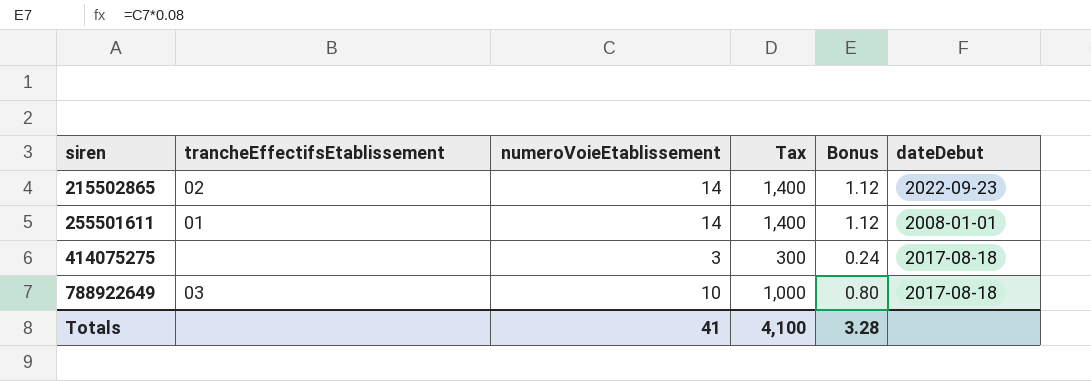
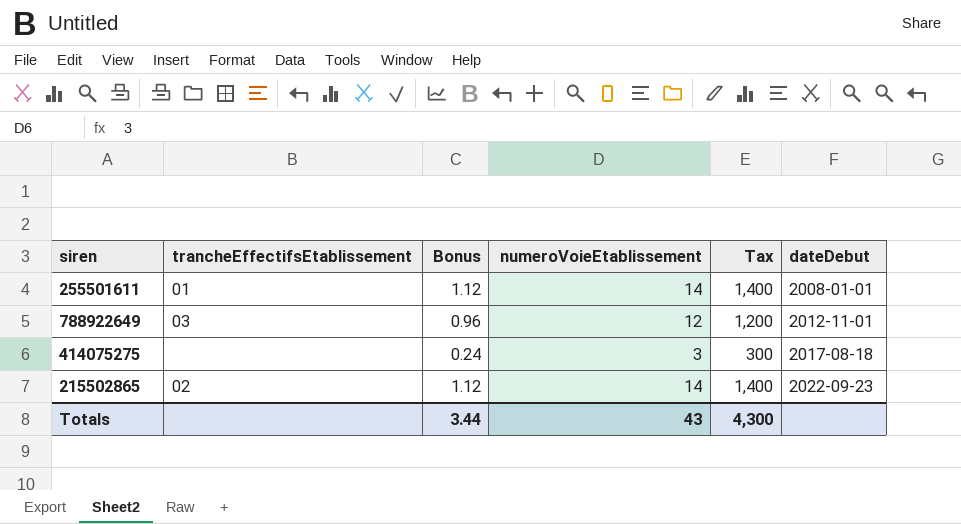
row order: siren ascending -> dateDebut ascending
column Bonus | position: 5 -> 3
788922649 | Bonus: 0.80 -> 0.96
788922649 | numeroVoieEtablissement: 10 -> 12
788922649 | Tax: 1,000 -> 1,200
788922649 | dateDebut: 2017-08-18 -> 2012-11-01
Totals | Bonus: 3.28 -> 3.44
Totals | numeroVoieEtablissement: 41 -> 43
Totals | Tax: 4,100 -> 4,300

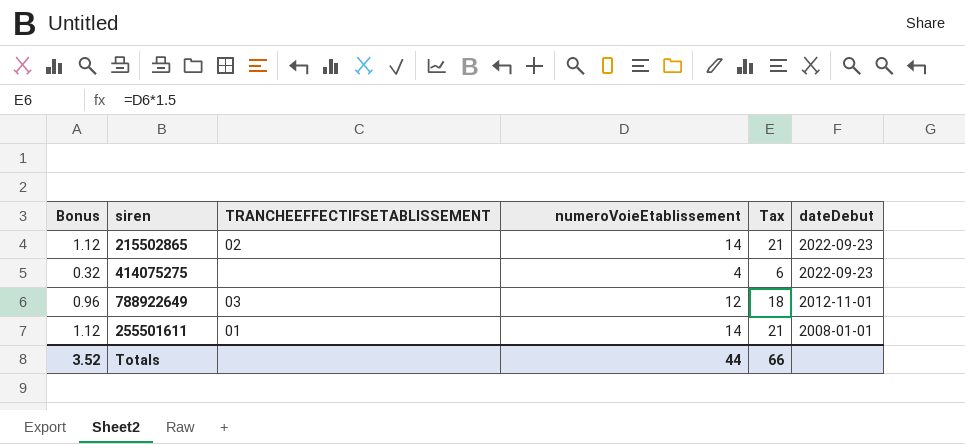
row order: dateDebut ascending -> dateDebut descending
column Bonus | position: 3 -> 1
column name: trancheEffectifsEtablissement -> TRANCHEEFFECTIFSETABLISSEMENT
column Tax | formula: [numeroVoieEtablissement] * 100 -> [numeroVoieEtablissement] * 1.5
414075275 | Bonus: 0.24 -> 0.32
414075275 | numeroVoieEtablissement: 3 -> 4
414075275 | dateDebut: 2017-08-18 -> 2022-09-23
Totals | Bonus: 3.44 -> 3.52
Totals | numeroVoieEtablissement: 43 -> 44
Totals | Tax: 4,300 -> 66

